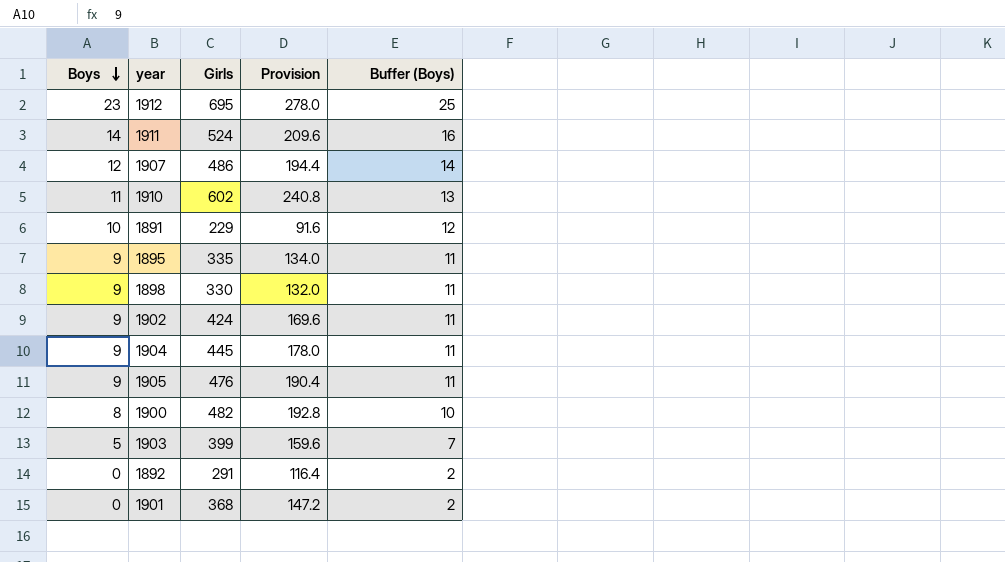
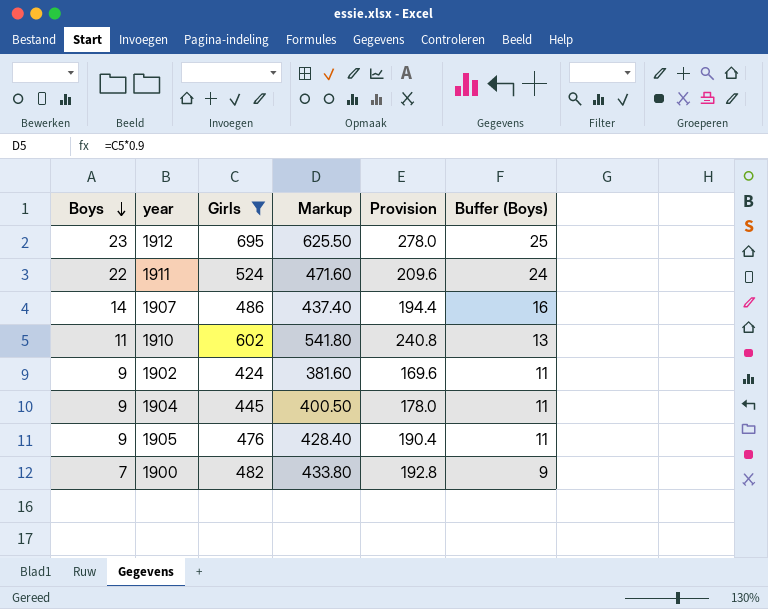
filter: none -> Girls >= 424
column Markup | formula: none -> [Girls] * 0.9
1911 | Boys: 14 -> 22
1911 | Buffer (Boys): 16 -> 24
1907 | Boys: 12 -> 14
1907 | Buffer (Boys): 14 -> 16
1900 | Boys: 8 -> 7
1900 | Buffer (Boys): 10 -> 9

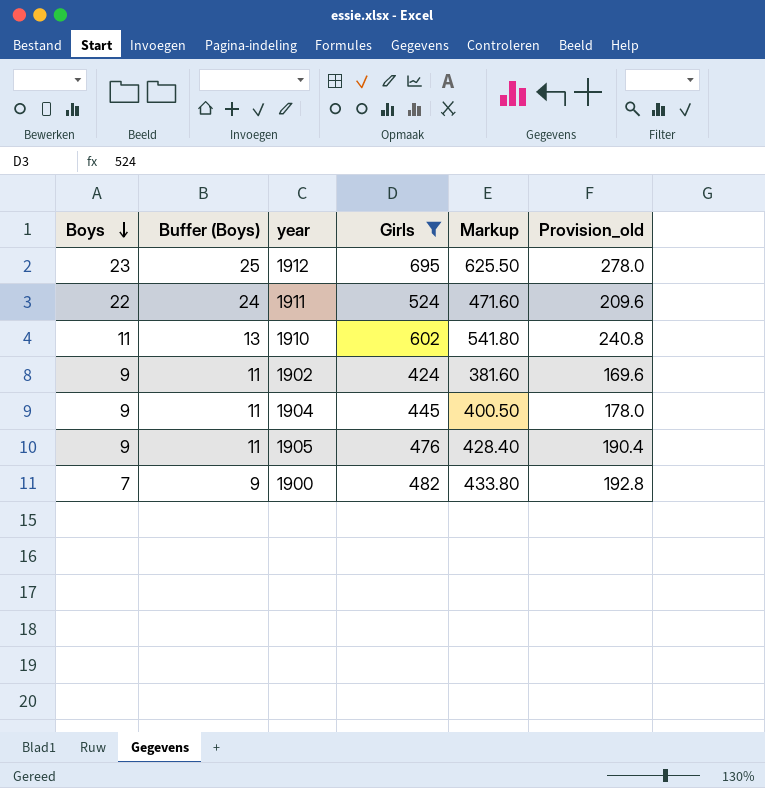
column Buffer (Boys) | position: 6 -> 2
column name: Provision -> Provision_old
row 1907: 14 | 486 | 437.40 | 194.4 | 16 -> none

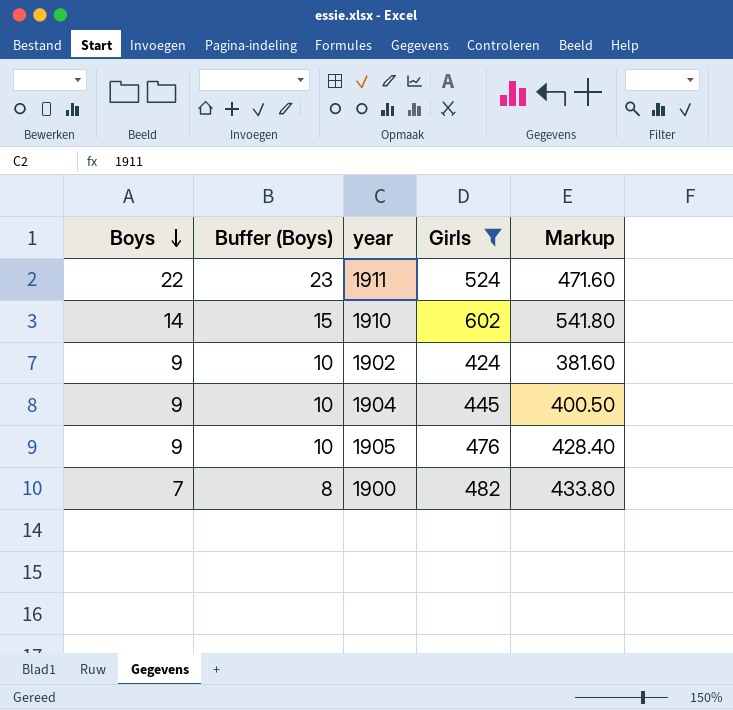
column Provision_old | formula: [Girls] * 0.4 -> none
column Buffer (Boys) | formula: [Boys] + 2 -> [Boys] + 1
row 1912: 23 | 25 | 695 | 625.50 | 278.0 -> none
1910 | Boys: 11 -> 14

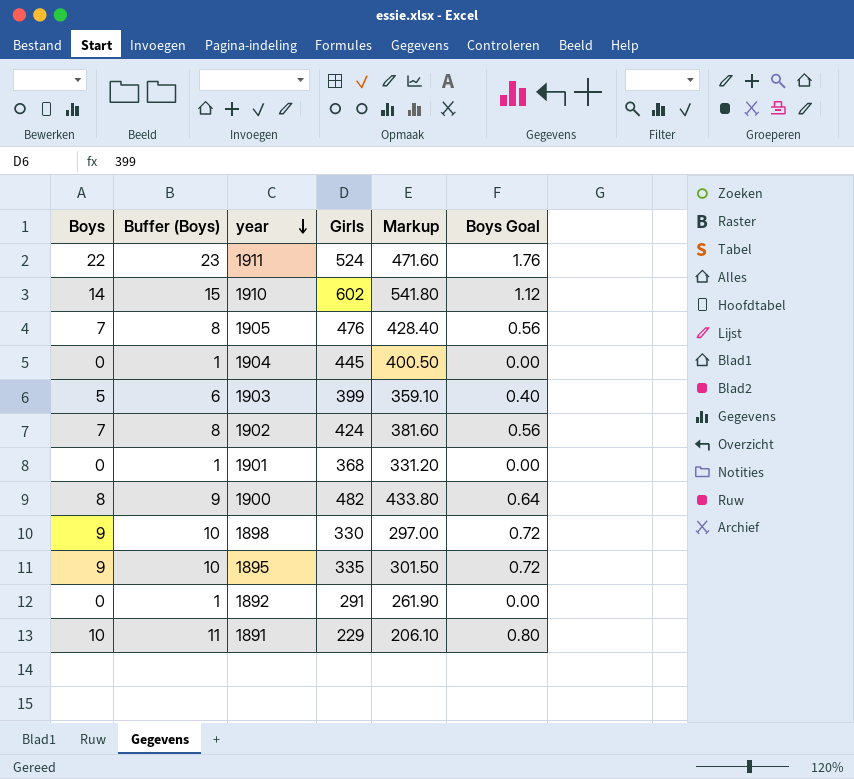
filter: Girls >= 424 -> none
row order: Boys descending -> year descending
column Boys Goal | formula: none -> [Boys] * 0.08
1905 | Boys: 9 -> 7
1905 | Buffer (Boys): 10 -> 8
1904 | Boys: 9 -> 0
1904 | Buffer (Boys): 10 -> 1
1902 | Boys: 9 -> 7
1902 | Buffer (Boys): 10 -> 8
1900 | Boys: 7 -> 8
1900 | Buffer (Boys): 8 -> 9

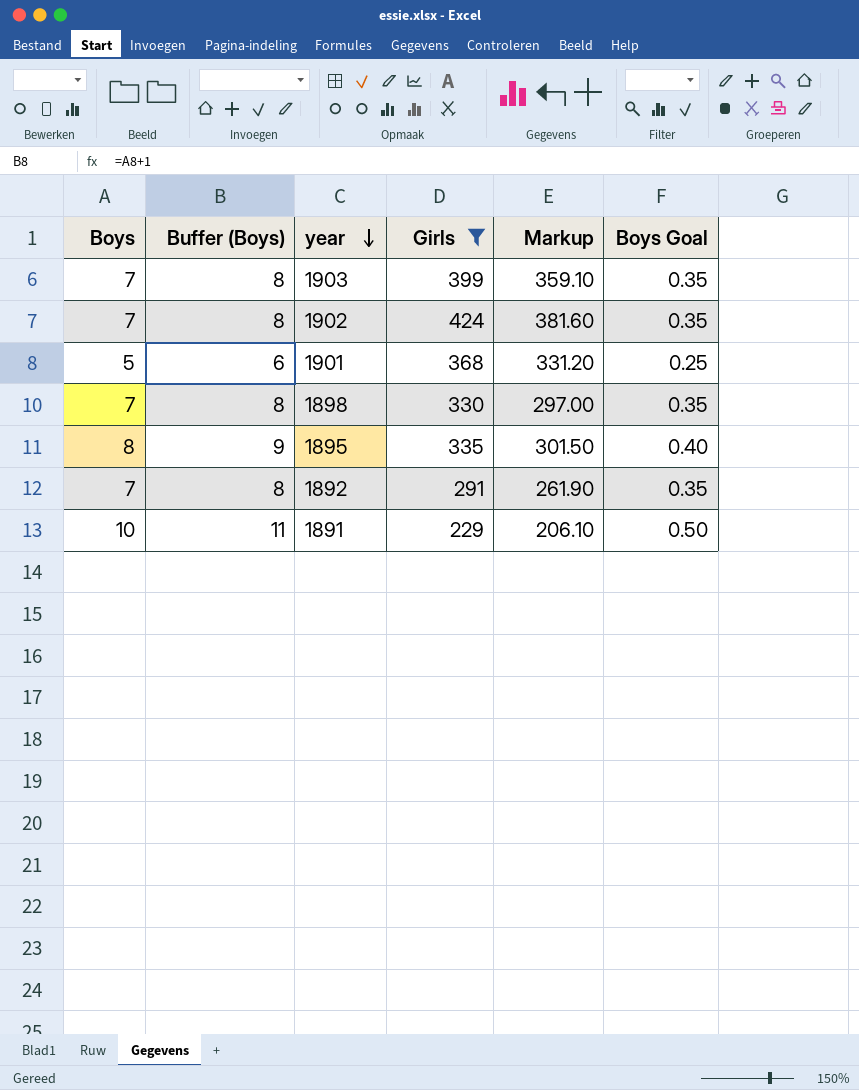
filter: none -> Girls <= 424
column Boys Goal | formula: [Boys] * 0.08 -> [Boys] * 0.05
1903 | Boys: 5 -> 7
1903 | Buffer (Boys): 6 -> 8
1901 | Boys: 0 -> 5
1901 | Buffer (Boys): 1 -> 6
1898 | Boys: 9 -> 7
1898 | Buffer (Boys): 10 -> 8
1895 | Boys: 9 -> 8
1895 | Buffer (Boys): 10 -> 9
1892 | Boys: 0 -> 7
1892 | Buffer (Boys): 1 -> 8

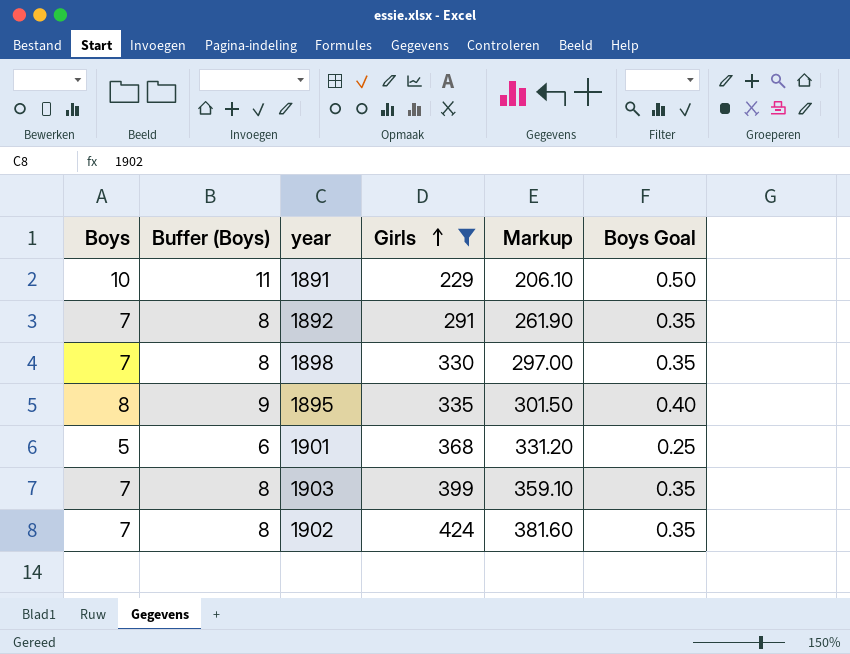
row order: year descending -> Girls ascending

